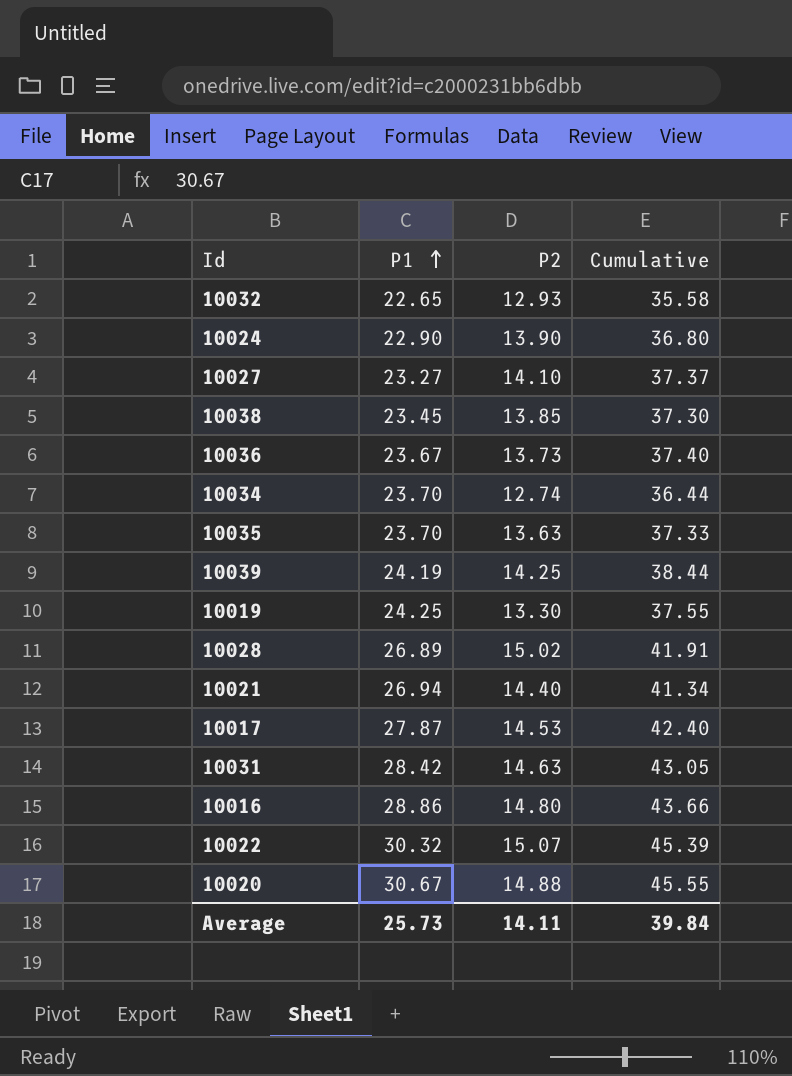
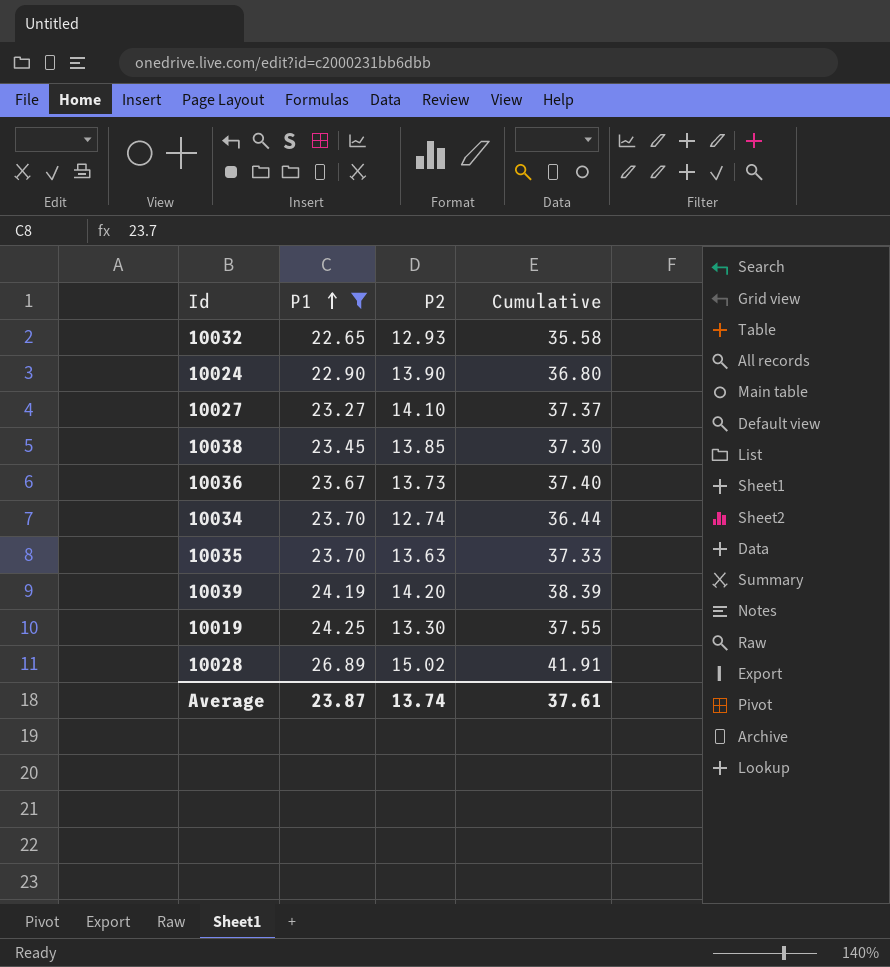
filter: none -> P1 <= 26.89
10039 | P2: 14.25 -> 14.20
10039 | Cumulative: 38.44 -> 38.39
Average | P1: 25.73 -> 23.87
Average | P2: 14.11 -> 13.74
Average | Cumulative: 39.84 -> 37.61

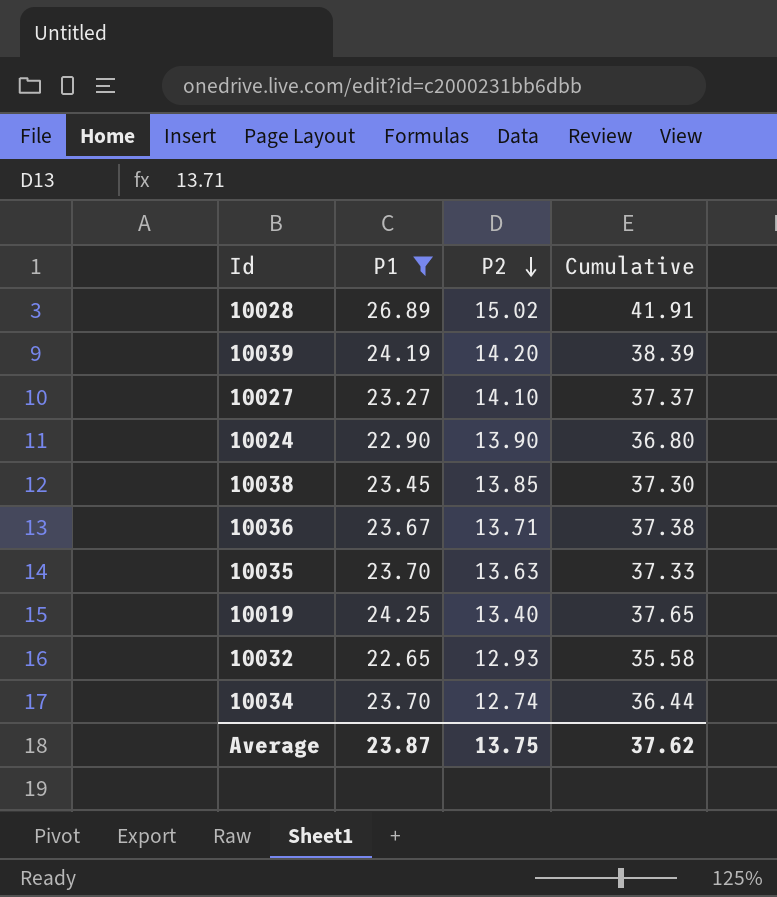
row order: P1 ascending -> P2 descending
10036 | P2: 13.73 -> 13.71
10036 | Cumulative: 37.40 -> 37.38
10019 | P2: 13.30 -> 13.40
10019 | Cumulative: 37.55 -> 37.65
Average | P2: 13.74 -> 13.75
Average | Cumulative: 37.61 -> 37.62

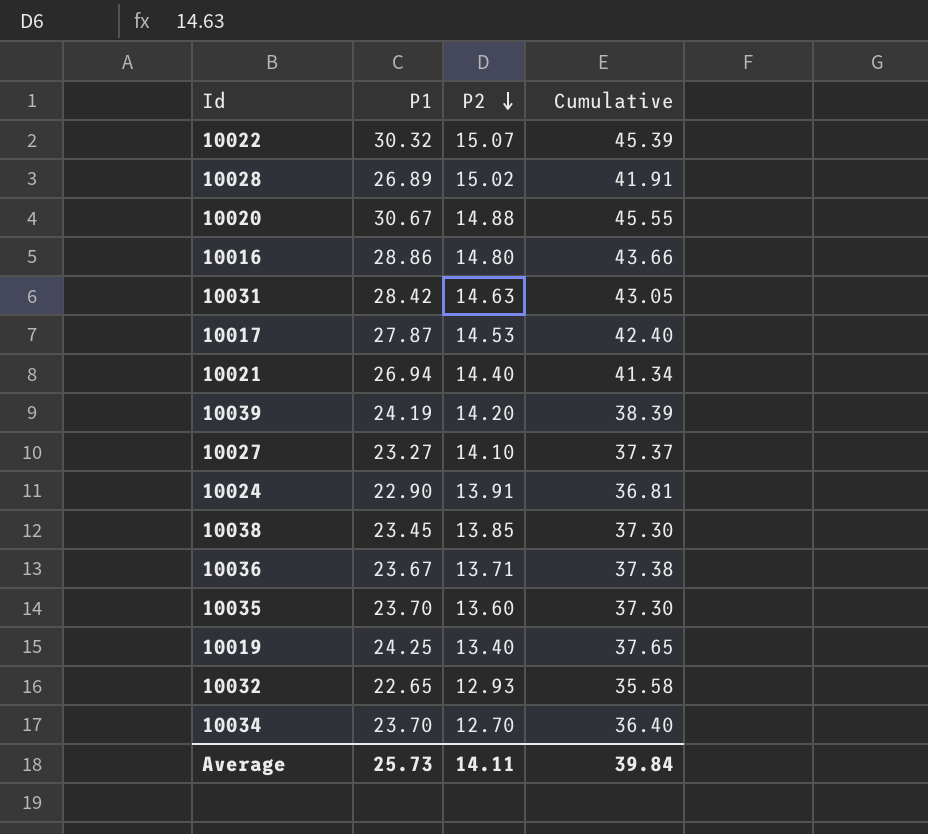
filter: P1 <= 26.89 -> none
10024 | P2: 13.90 -> 13.91
10024 | Cumulative: 36.80 -> 36.81
10035 | P2: 13.63 -> 13.60
10035 | Cumulative: 37.33 -> 37.30
10034 | P2: 12.74 -> 12.70
10034 | Cumulative: 36.44 -> 36.40
Average | P1: 23.87 -> 25.73
Average | P2: 13.75 -> 14.11
Average | Cumulative: 37.62 -> 39.84

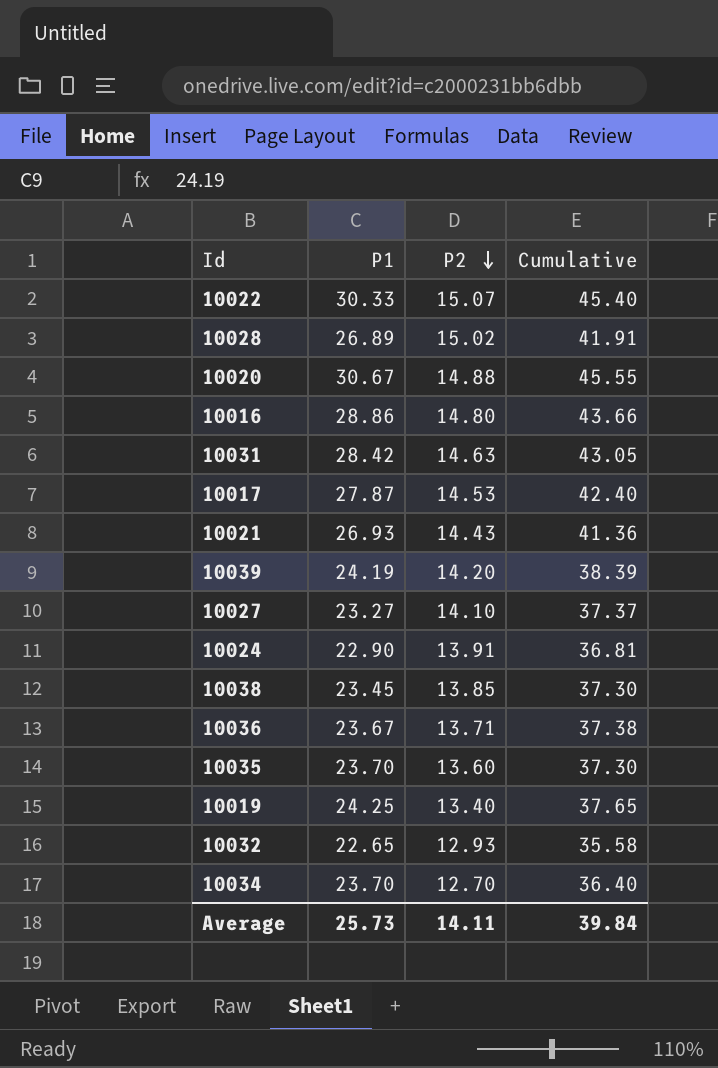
10022 | P1: 30.32 -> 30.33
10022 | Cumulative: 45.39 -> 45.40
10021 | P1: 26.94 -> 26.93
10021 | P2: 14.40 -> 14.43
10021 | Cumulative: 41.34 -> 41.36

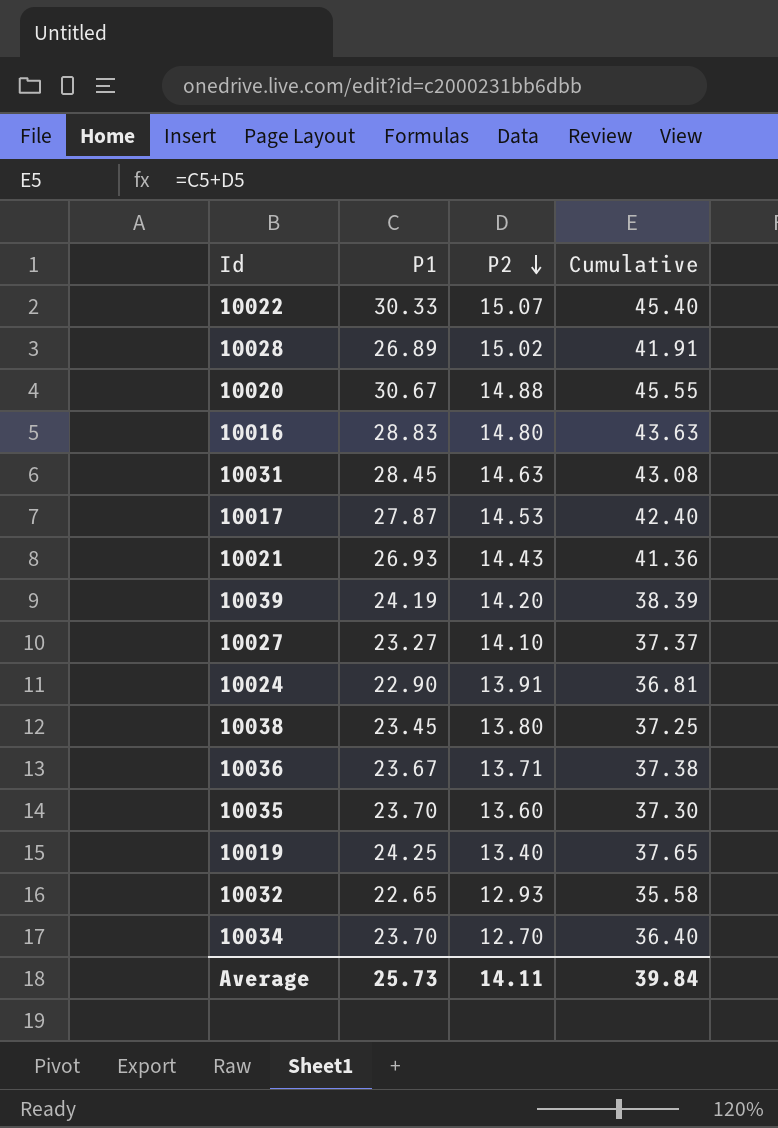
10016 | P1: 28.86 -> 28.83
10016 | Cumulative: 43.66 -> 43.63
10031 | P1: 28.42 -> 28.45
10031 | Cumulative: 43.05 -> 43.08
10038 | P2: 13.85 -> 13.80
10038 | Cumulative: 37.30 -> 37.25

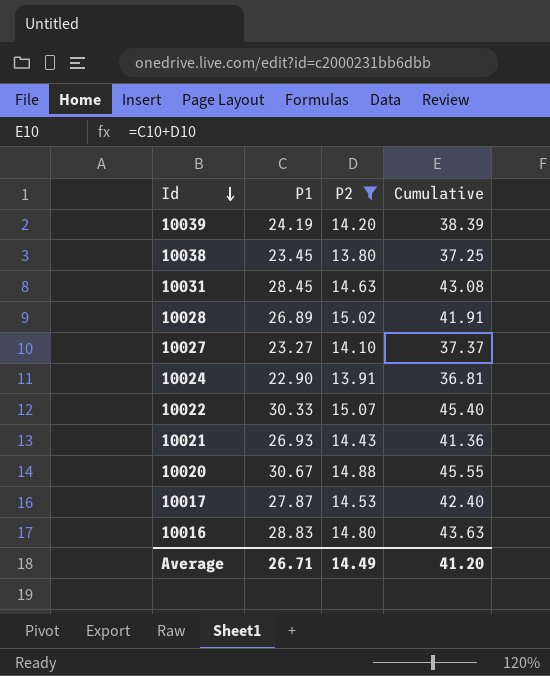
filter: none -> P2 >= 13.80
row order: P2 descending -> Id descending
Average | P1: 25.73 -> 26.71
Average | P2: 14.11 -> 14.49
Average | Cumulative: 39.84 -> 41.20

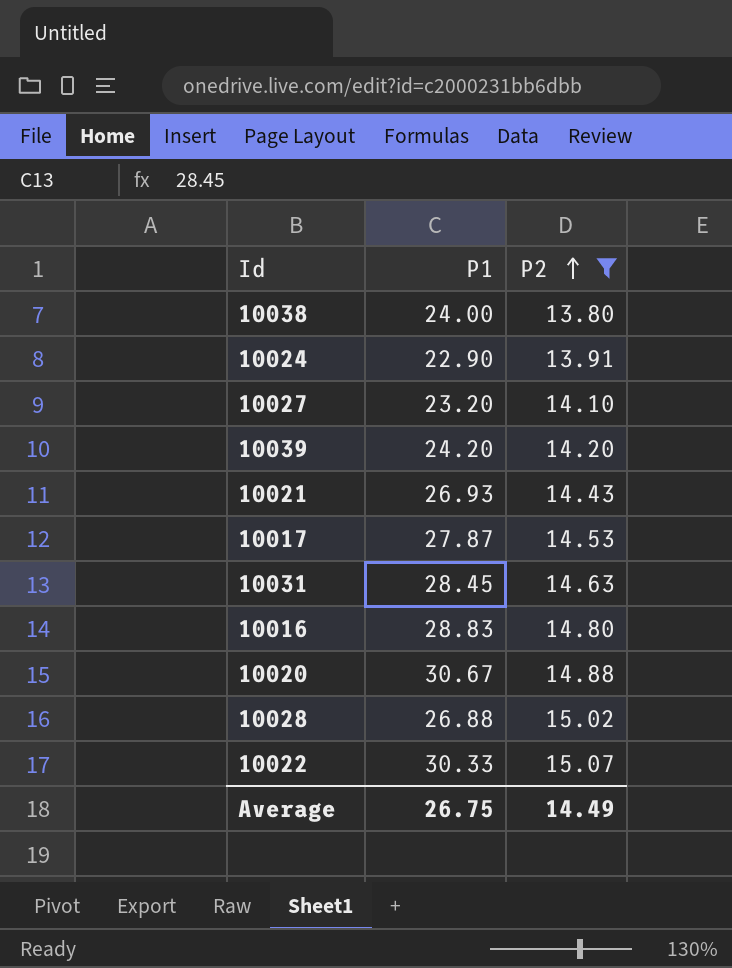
row order: Id descending -> P2 ascending
column Cumulative | formula: [P1] + [P2] -> none
10038 | P1: 23.45 -> 24.00
10027 | P1: 23.27 -> 23.20
10039 | P1: 24.19 -> 24.20
10028 | P1: 26.89 -> 26.88
Average | P1: 26.71 -> 26.75

